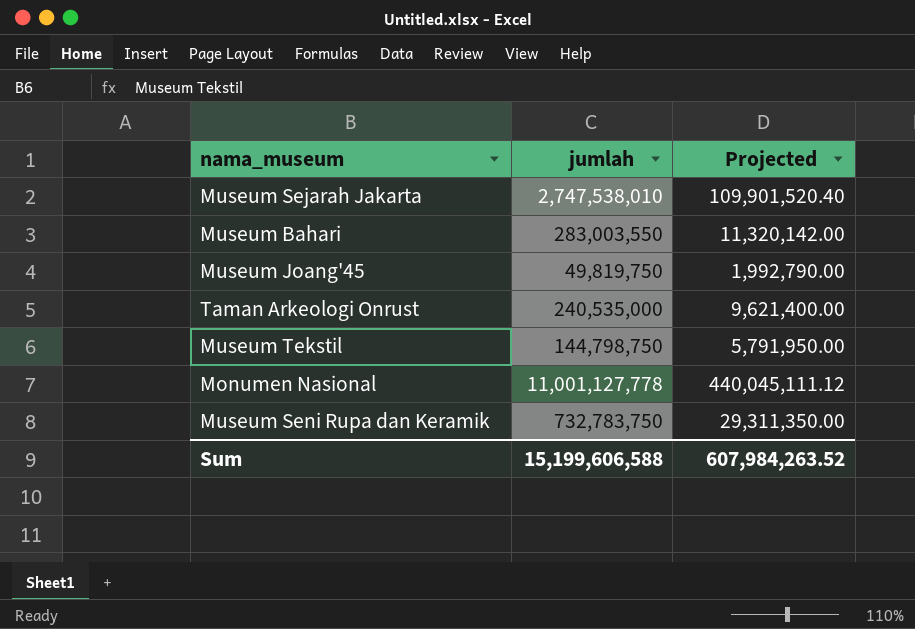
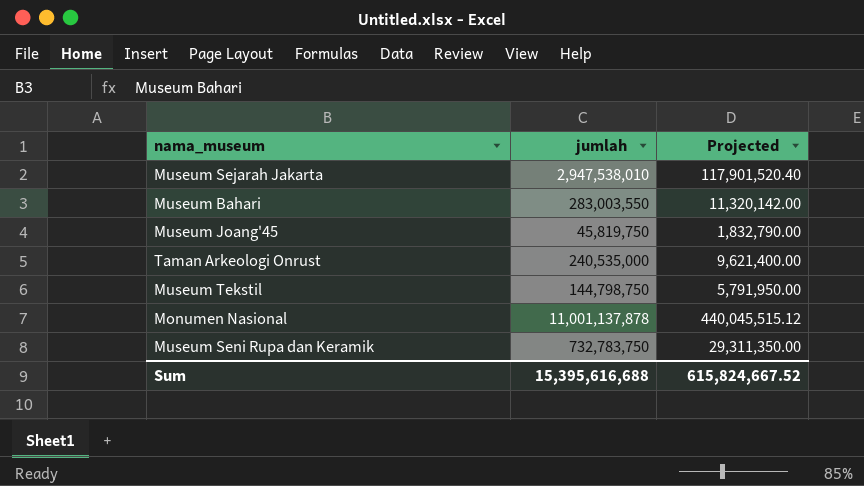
Museum Sejarah Jakarta | jumlah: 2,747,538,010 -> 2,947,538,010
Museum Sejarah Jakarta | Projected: 109,901,520.40 -> 117,901,520.40
Museum Joang'45 | jumlah: 49,819,750 -> 45,819,750
Museum Joang'45 | Projected: 1,992,790.00 -> 1,832,790.00
Monumen Nasional | jumlah: 11,001,127,778 -> 11,001,137,878
Monumen Nasional | Projected: 440,045,111.12 -> 440,045,515.12
Sum | jumlah: 15,199,606,588 -> 15,395,616,688
Sum | Projected: 607,984,263.52 -> 615,824,667.52

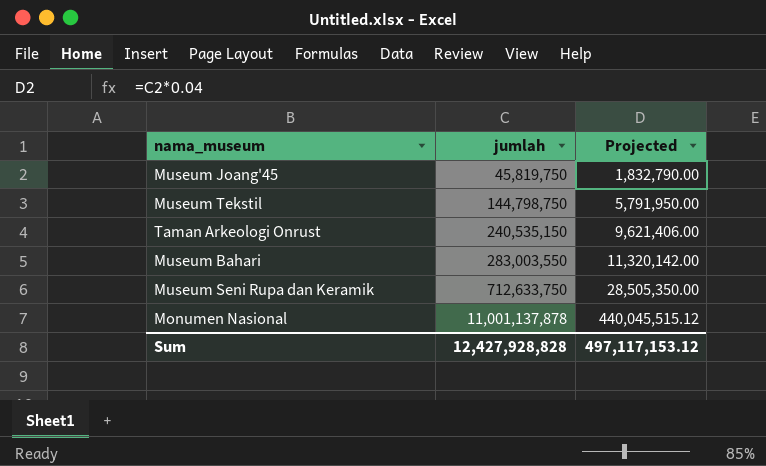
row order: none -> jumlah ascending
row Museum Sejarah Jakarta: 2,947,538,010 | 117,901,520.40 -> none
Taman Arkeologi Onrust | jumlah: 240,535,000 -> 240,535,150
Taman Arkeologi Onrust | Projected: 9,621,400.00 -> 9,621,406.00
Museum Seni Rupa dan Keramik | jumlah: 732,783,750 -> 712,633,750
Museum Seni Rupa dan Keramik | Projected: 29,311,350.00 -> 28,505,350.00
Sum | jumlah: 15,395,616,688 -> 12,427,928,828
Sum | Projected: 615,824,667.52 -> 497,117,153.12

